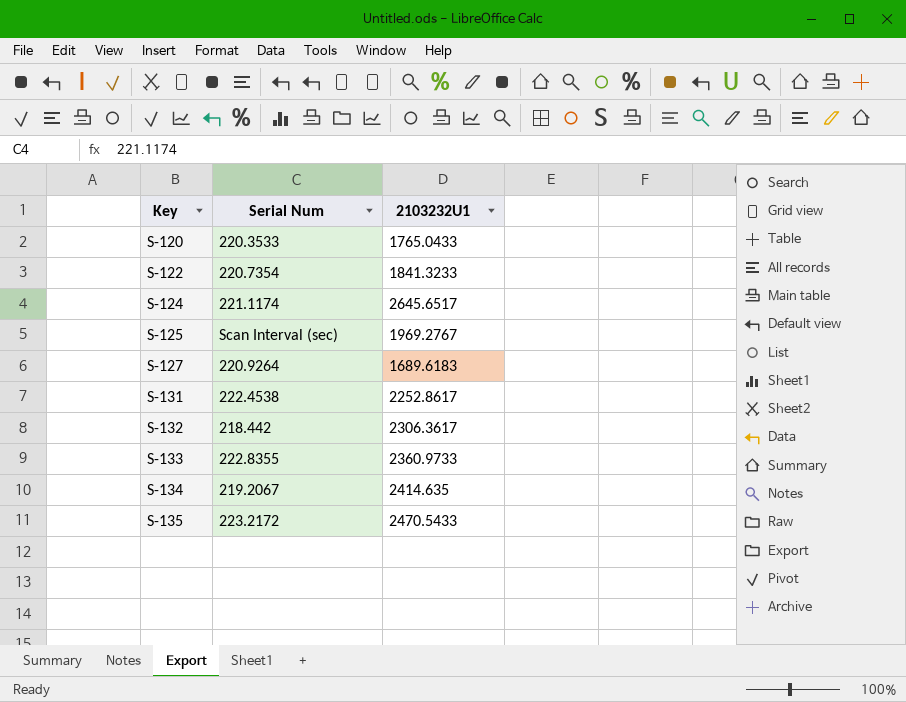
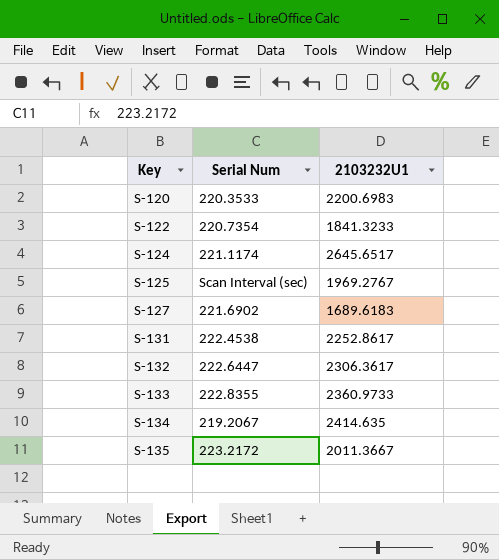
S-120 | 2103232U1: 1765.0433 -> 2200.6983
S-127 | Serial Num: 220.9264 -> 221.6902
S-132 | Serial Num: 218.442 -> 222.6447
S-135 | 2103232U1: 2470.5433 -> 2011.3667

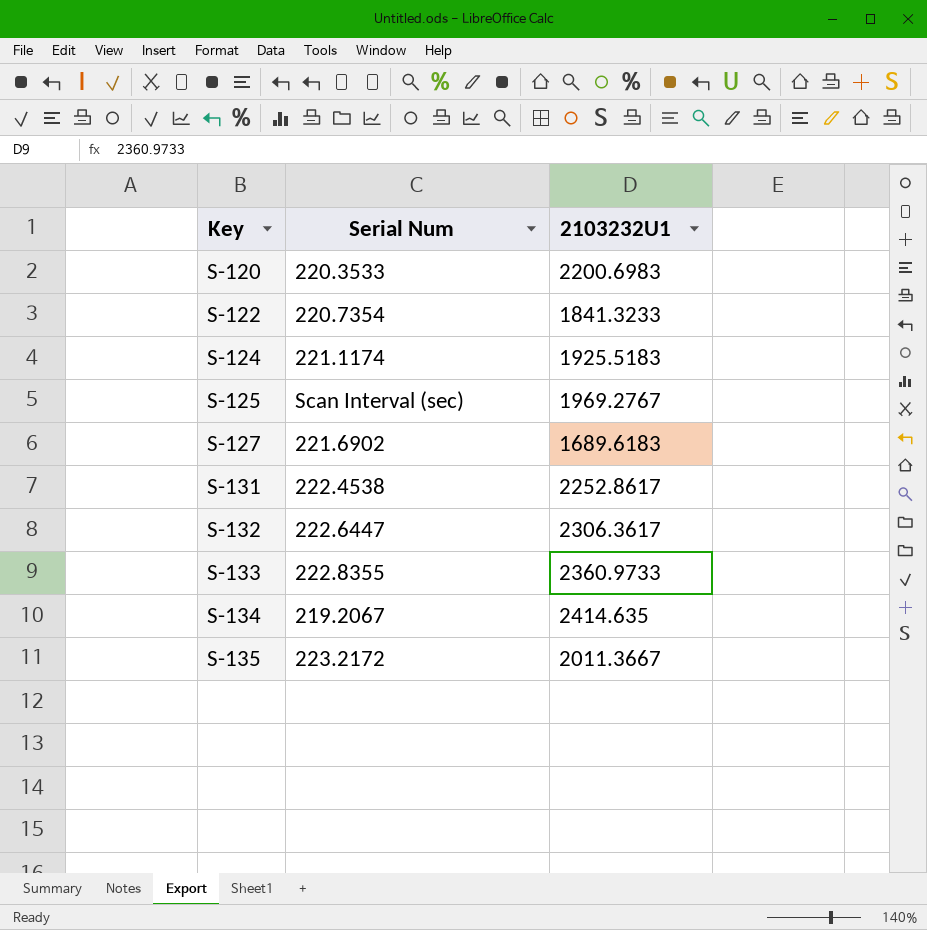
S-124 | 2103232U1: 2645.6517 -> 1925.5183

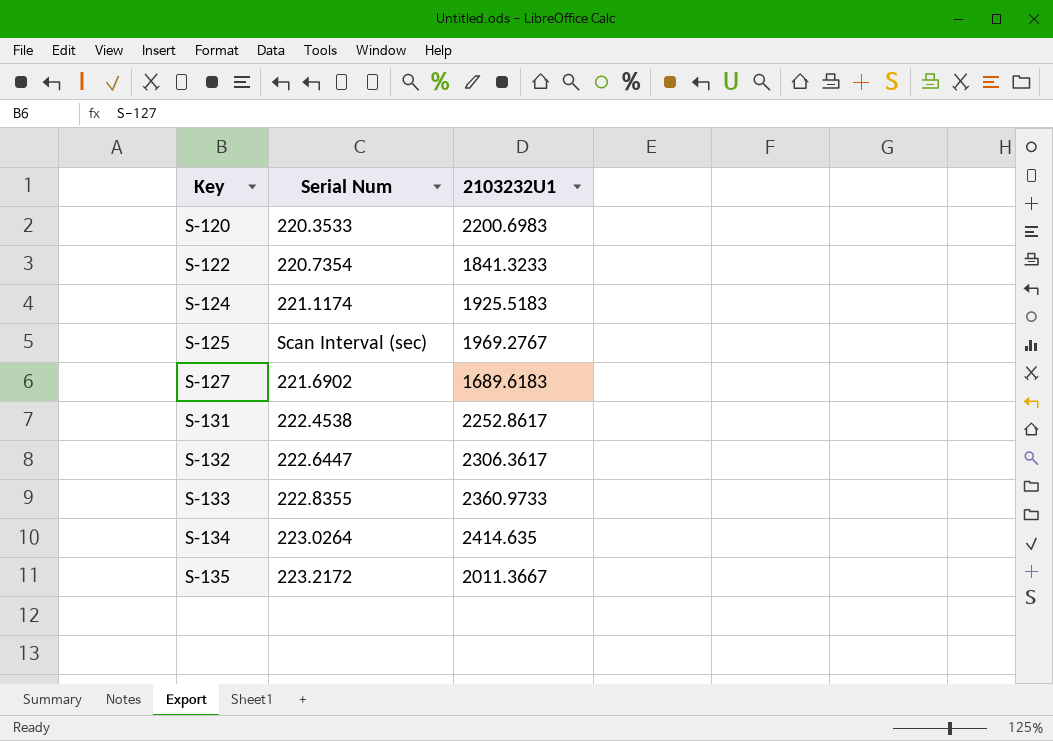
S-134 | Serial Num: 219.2067 -> 223.0264

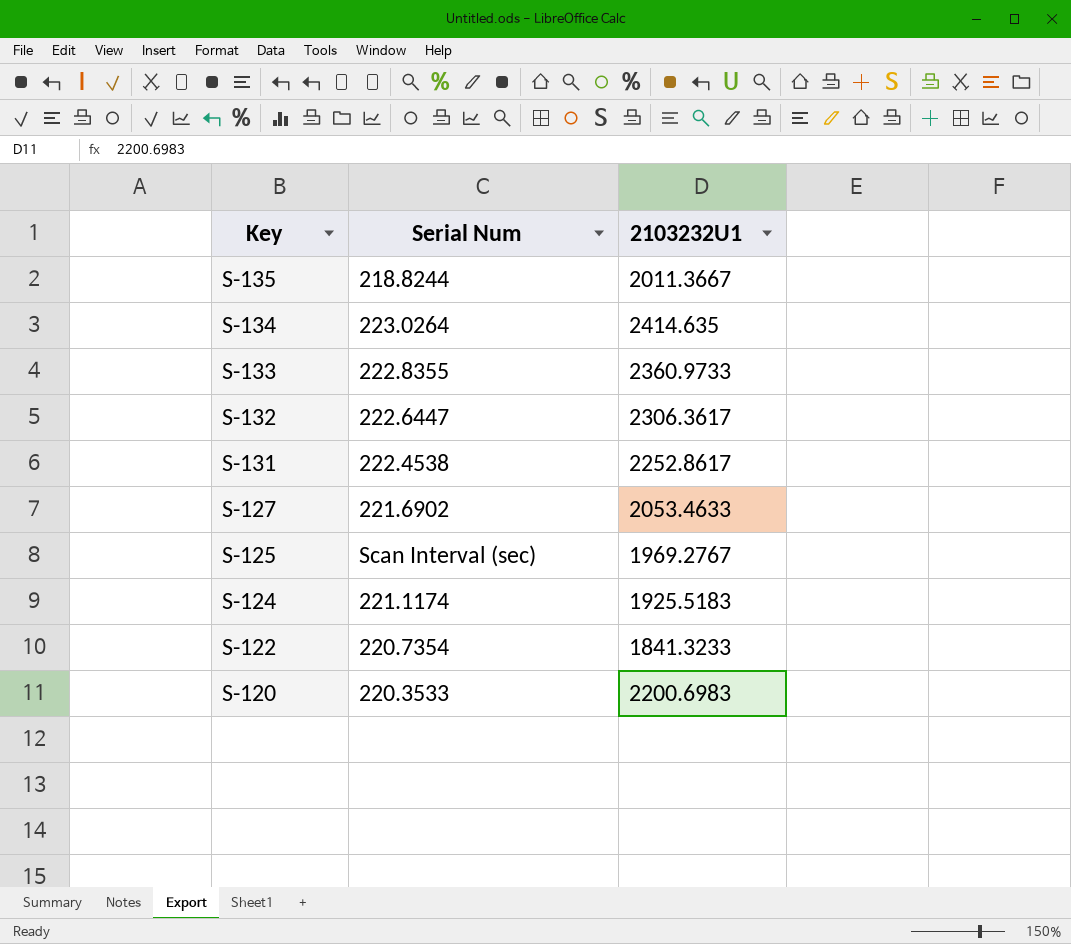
row order: Key ascending -> Key descending
S-135 | Serial Num: 223.2172 -> 218.8244
S-127 | 2103232U1: 1689.6183 -> 2053.4633

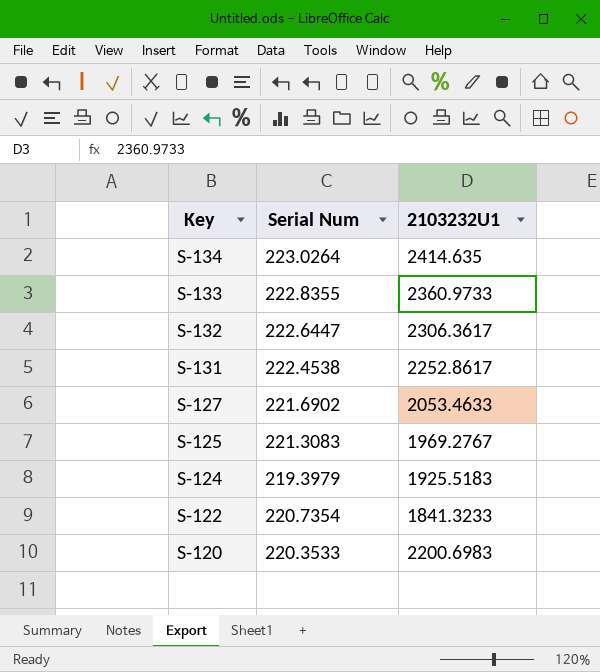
row S-135: 218.8244 | 2011.3667 -> none
S-125 | Serial Num: Scan Interval (sec) -> 221.3083
S-124 | Serial Num: 221.1174 -> 219.3979

